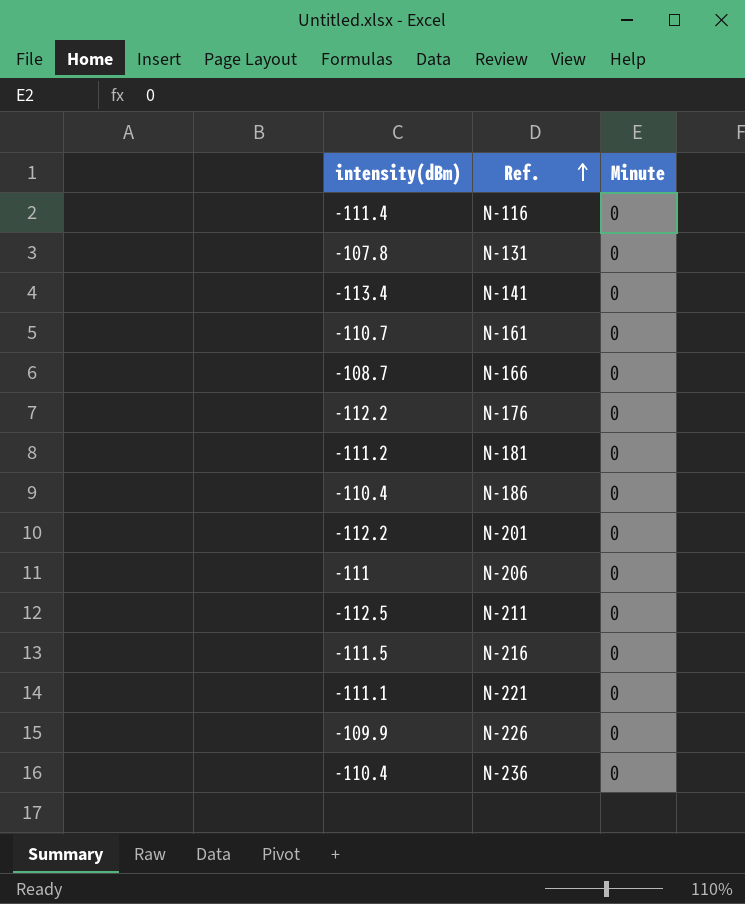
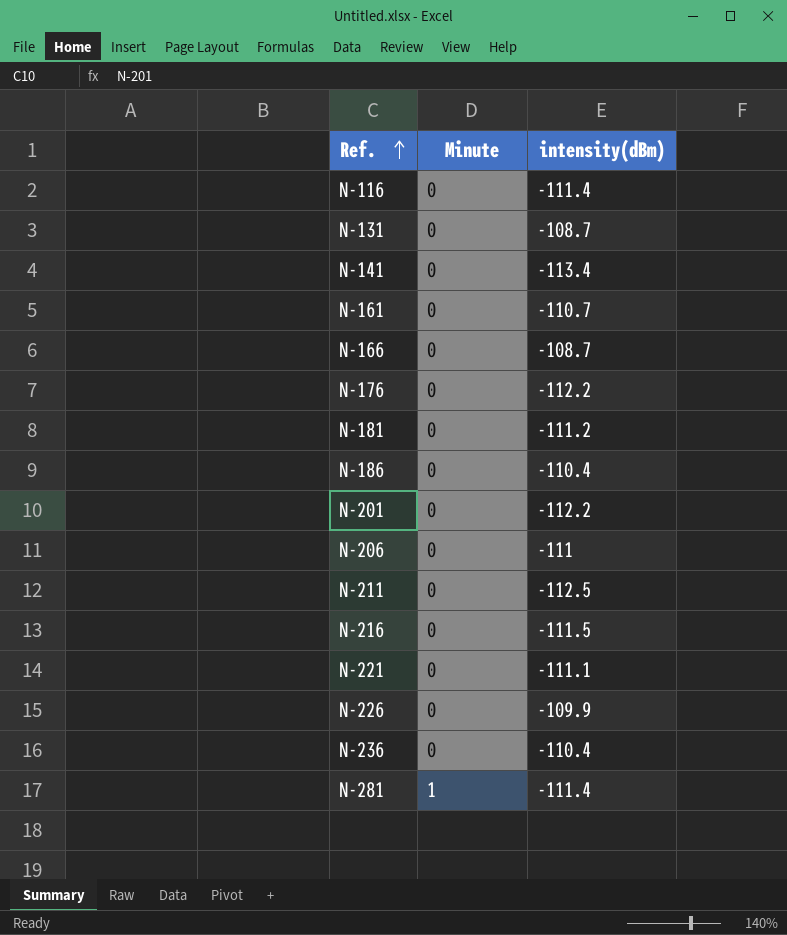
column intensity(dBm) | position: 1 -> 3
N-131 | intensity(dBm): -107.8 -> -108.7
row N-281: none -> 1 | -111.4

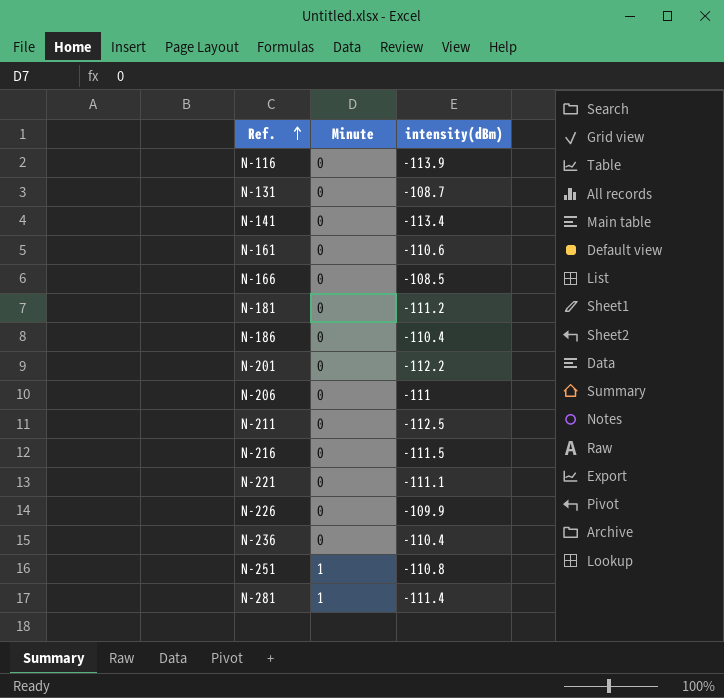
row N-176: 0 | -112.2 -> none
N-116 | intensity(dBm): -111.4 -> -113.9
N-161 | intensity(dBm): -110.7 -> -110.6
N-166 | intensity(dBm): -108.7 -> -108.5
row N-251: none -> 1 | -110.8

